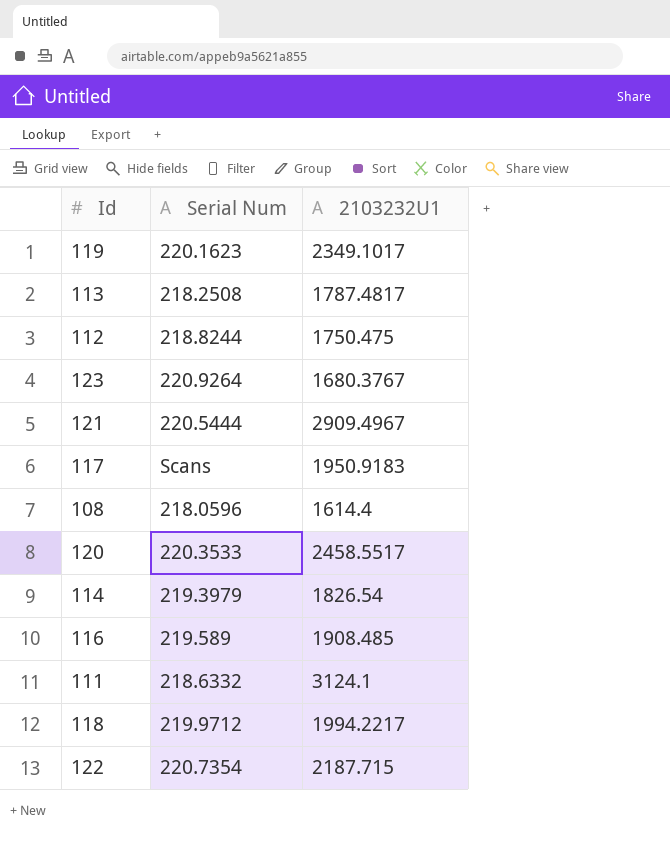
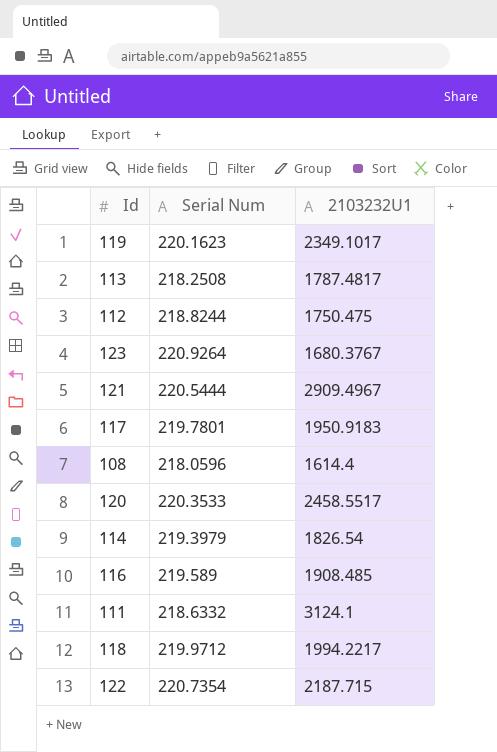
117 | Serial Num: Scans -> 219.7801

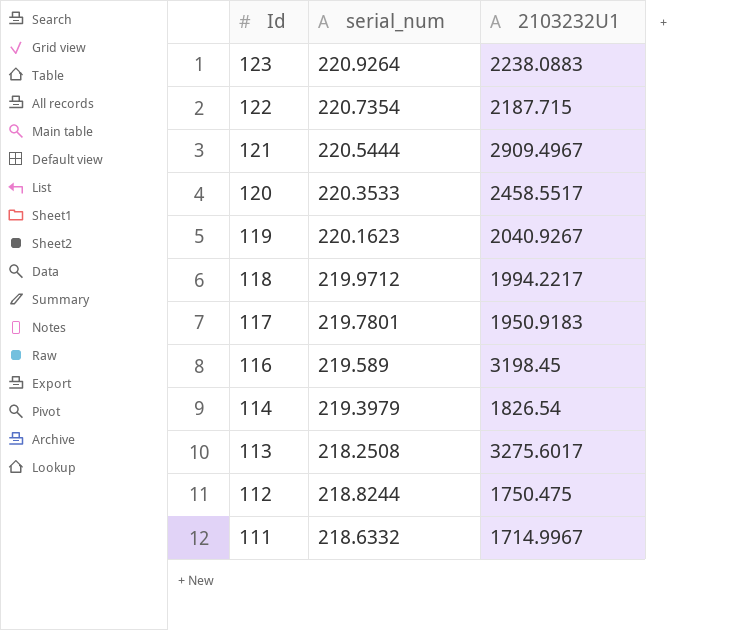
row order: none -> Id descending
column name: Serial Num -> serial_num
row 108: 218.0596 | 1614.4 -> none
123 | 2103232U1: 1680.3767 -> 2238.0883
119 | 2103232U1: 2349.1017 -> 2040.9267
116 | 2103232U1: 1908.485 -> 3198.45
113 | 2103232U1: 1787.4817 -> 3275.6017
111 | 2103232U1: 3124.1 -> 1714.9967

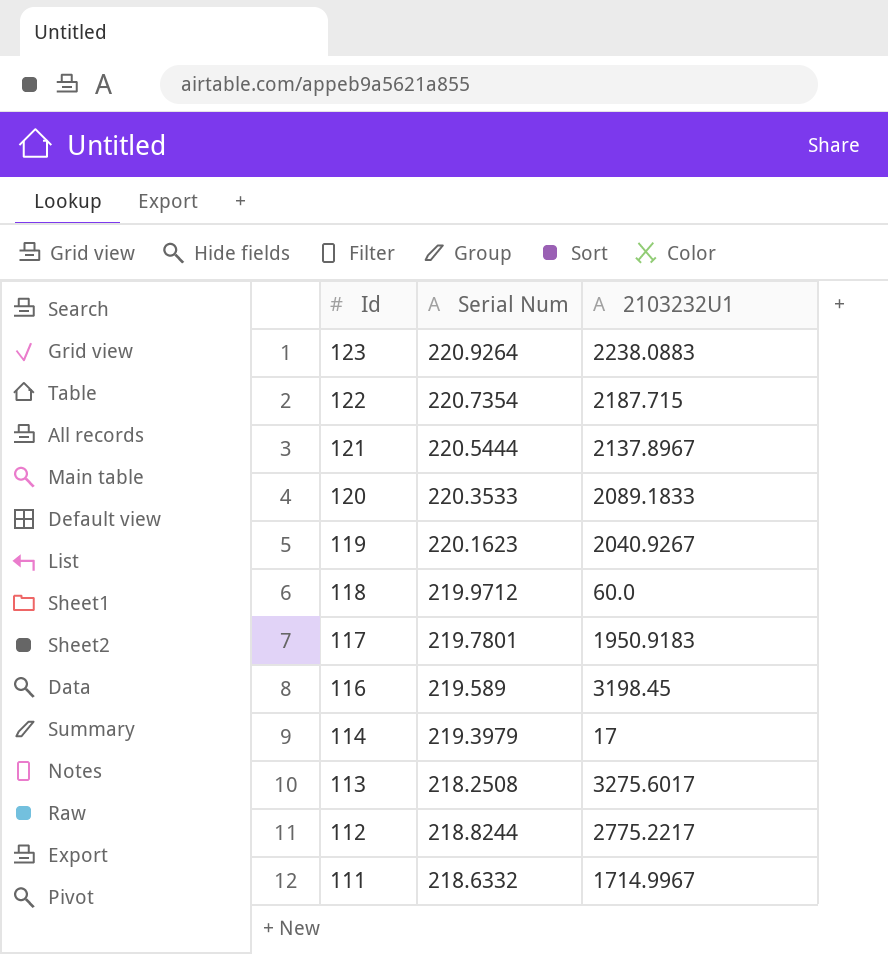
column name: serial_num -> Serial Num
121 | 2103232U1: 2909.4967 -> 2137.8967
120 | 2103232U1: 2458.5517 -> 2089.1833
118 | 2103232U1: 1994.2217 -> 60.0
114 | 2103232U1: 1826.54 -> 17
112 | 2103232U1: 1750.475 -> 2775.2217

